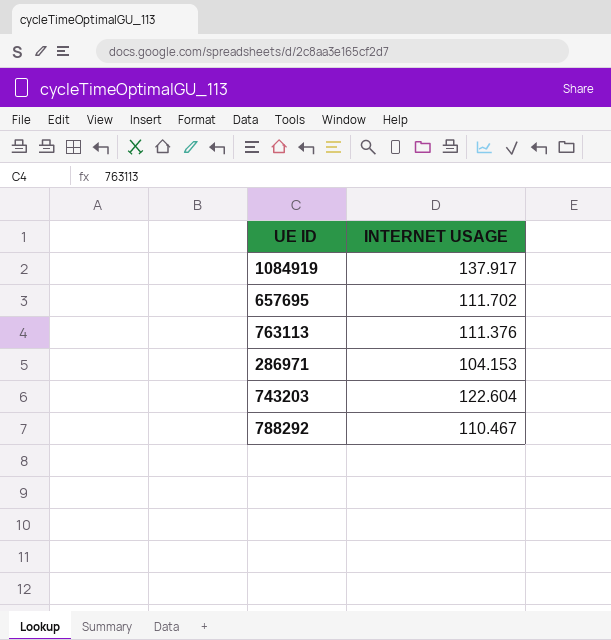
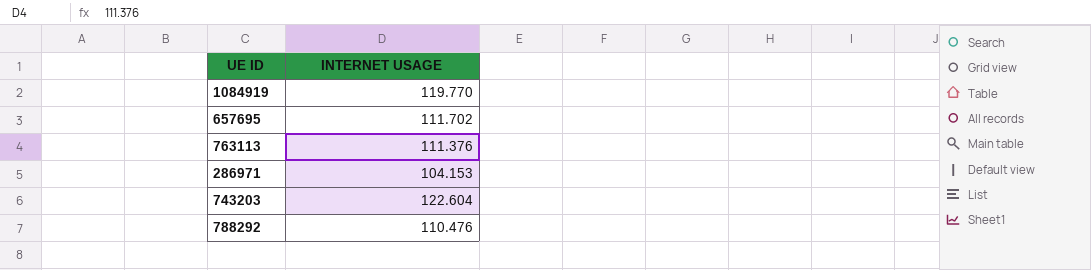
1084919 | INTERNET USAGE: 137.917 -> 119.770
788292 | INTERNET USAGE: 110.467 -> 110.476

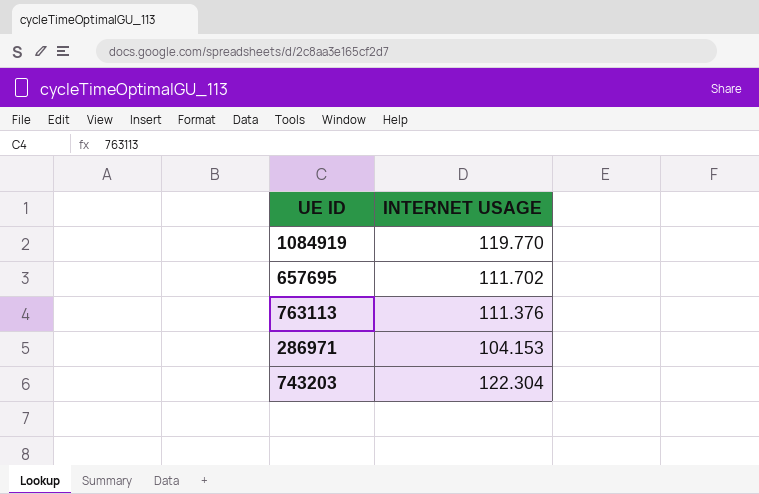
row 788292: 110.476 -> none
743203 | INTERNET USAGE: 122.604 -> 122.304

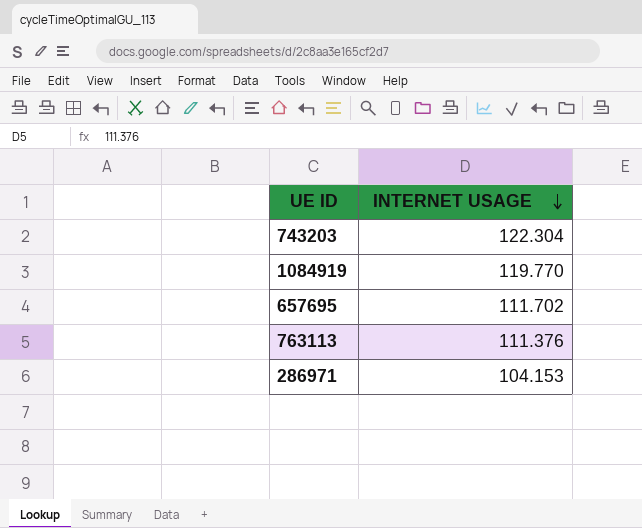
row order: none -> INTERNET USAGE descending

